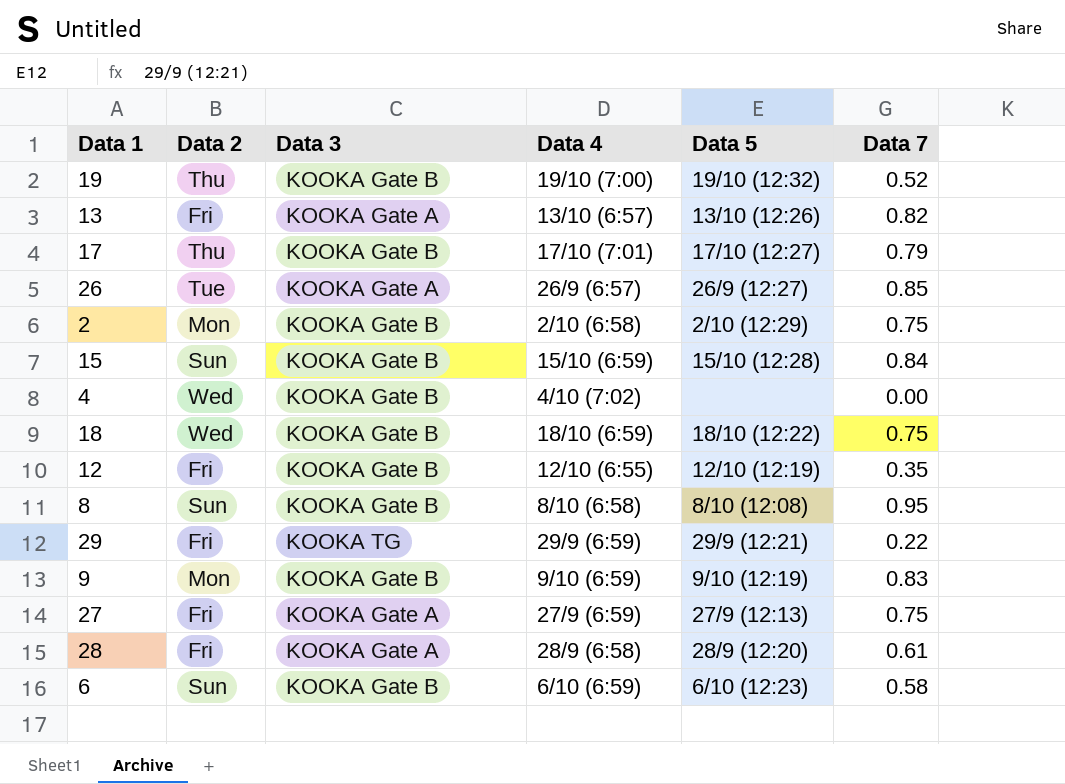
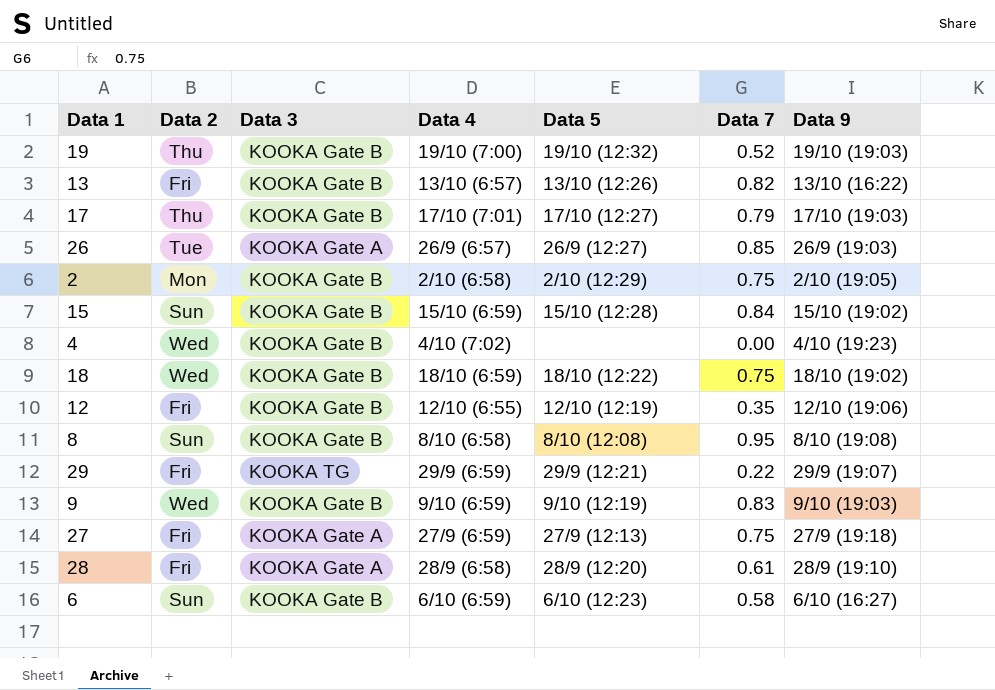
column Data 9 | position: none -> 7
13 | Data 3: KOOKA Gate A -> KOOKA Gate B
9 | Data 2: Mon -> Wed

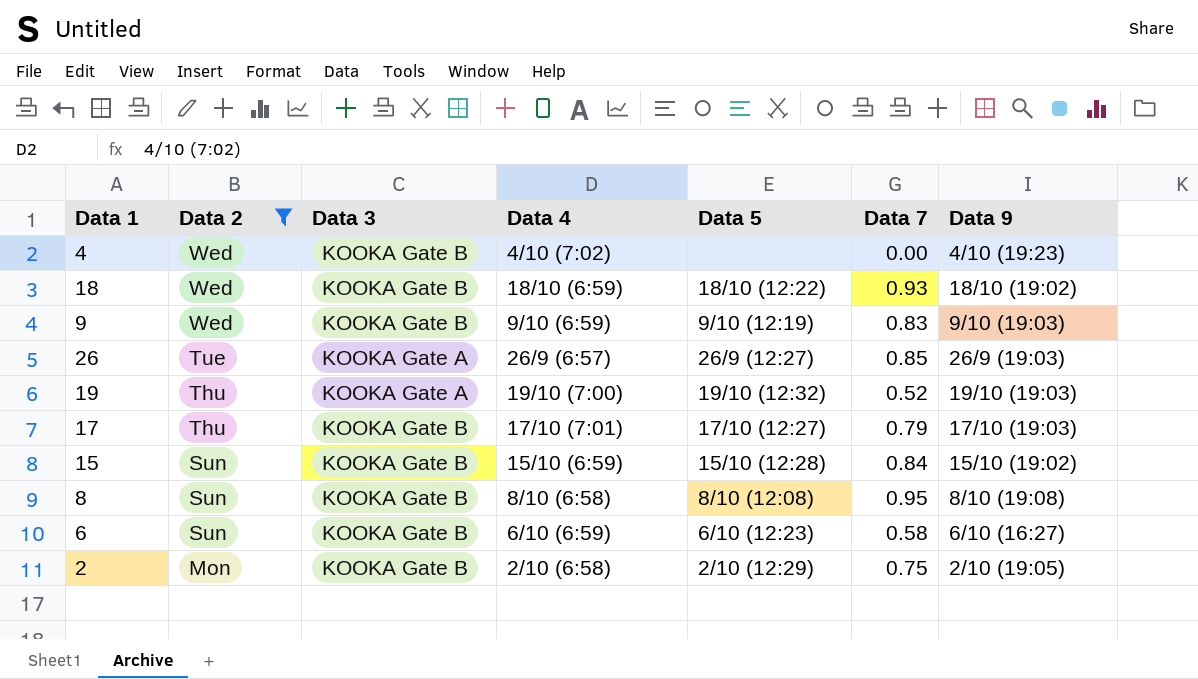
filter: none -> Data 2 != Fri
row order: none -> Data 2 descending
18 | Data 7: 0.75 -> 0.93
19 | Data 3: KOOKA Gate B -> KOOKA Gate A

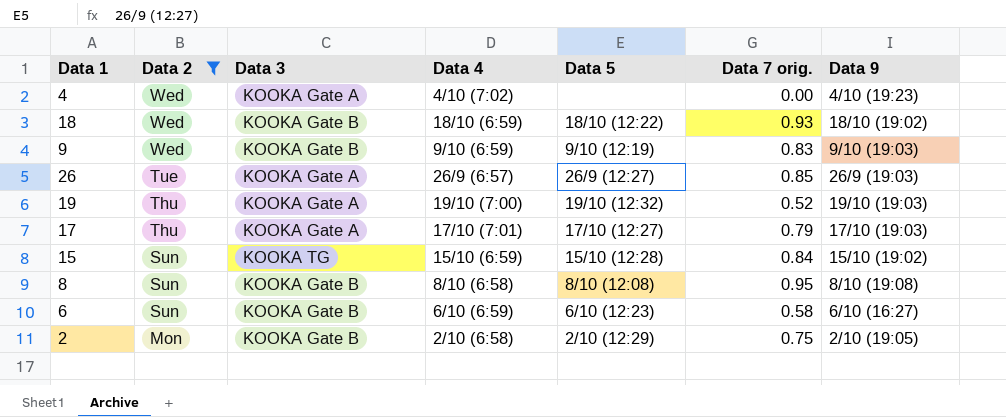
column name: Data 7 -> Data 7 orig.
4 | Data 3: KOOKA Gate B -> KOOKA Gate A
17 | Data 3: KOOKA Gate B -> KOOKA Gate A
15 | Data 3: KOOKA Gate B -> KOOKA TG

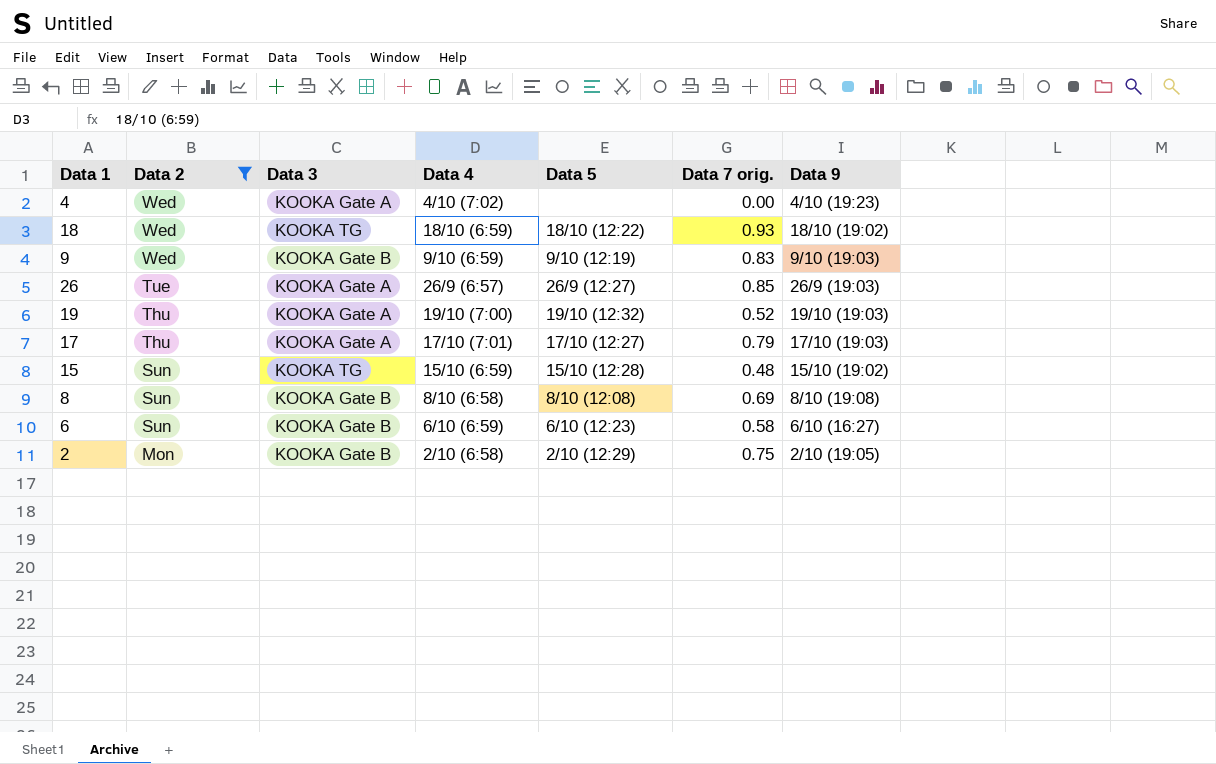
18 | Data 3: KOOKA Gate B -> KOOKA TG
15 | Data 7 orig.: 0.84 -> 0.48
8 | Data 7 orig.: 0.95 -> 0.69

